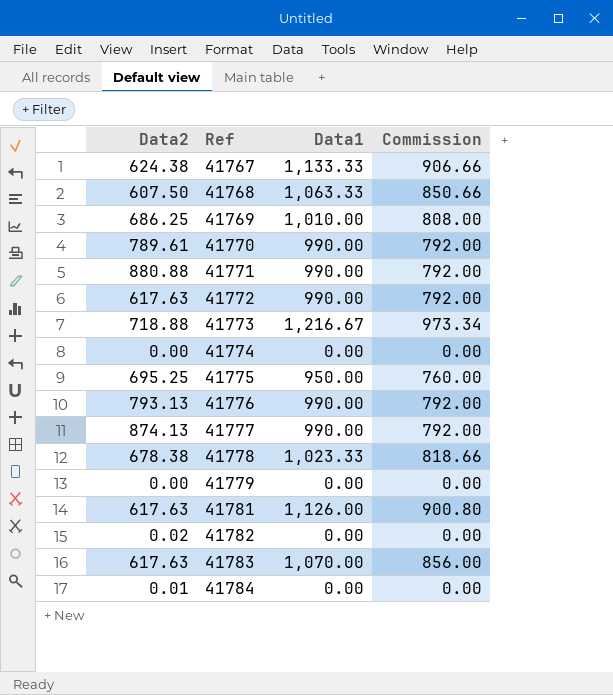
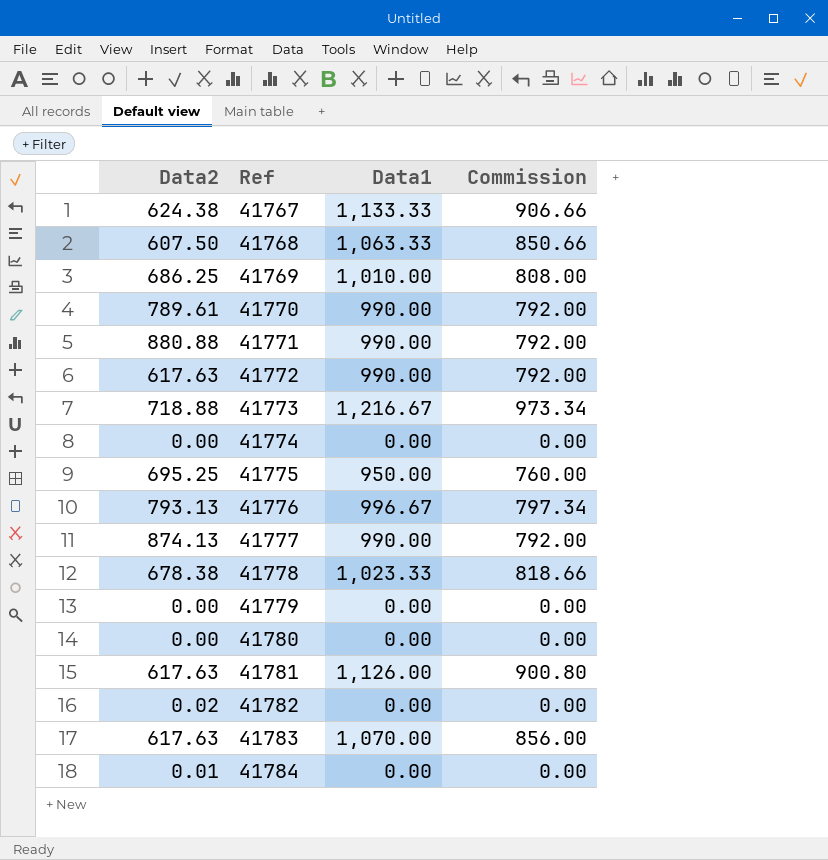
41776 | Data1: 990.00 -> 996.67
41776 | Commission: 792.00 -> 797.34
row 41780: none -> 0.00 | 0.00 | 0.00

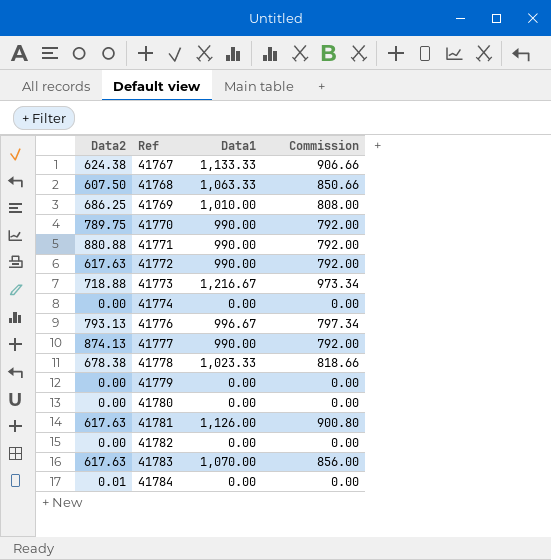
row 41775: 695.25 | 950.00 | 760.00 -> none
41770 | Data2: 789.61 -> 789.75
41782 | Data2: 0.02 -> 0.00

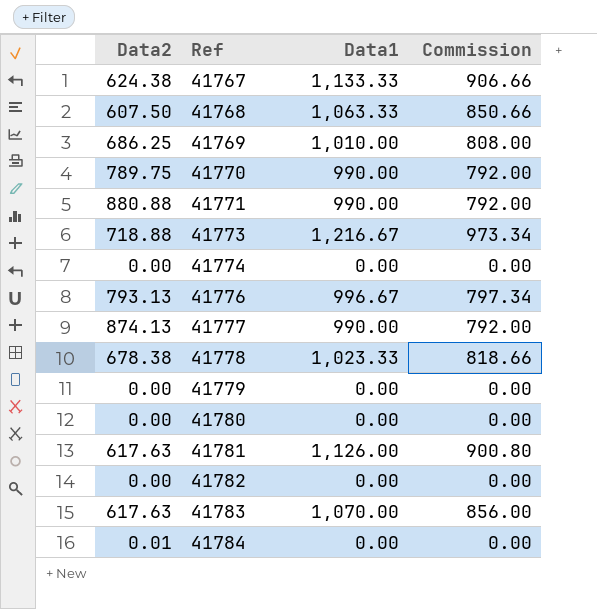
row 41772: 617.63 | 990.00 | 792.00 -> none

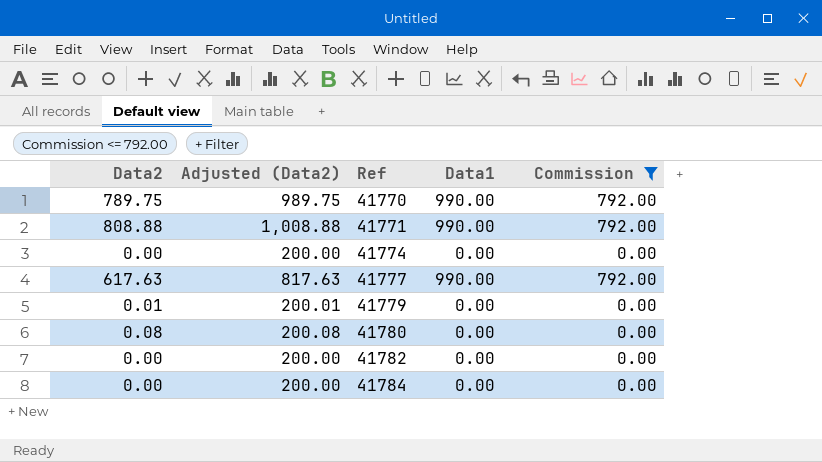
filter: none -> Commission <= 792.00
column Adjusted (Data2) | formula: none -> [Data2] + 200
41771 | Data2: 880.88 -> 808.88
41777 | Data2: 874.13 -> 617.63
41779 | Data2: 0.00 -> 0.01
41780 | Data2: 0.00 -> 0.08
41784 | Data2: 0.01 -> 0.00

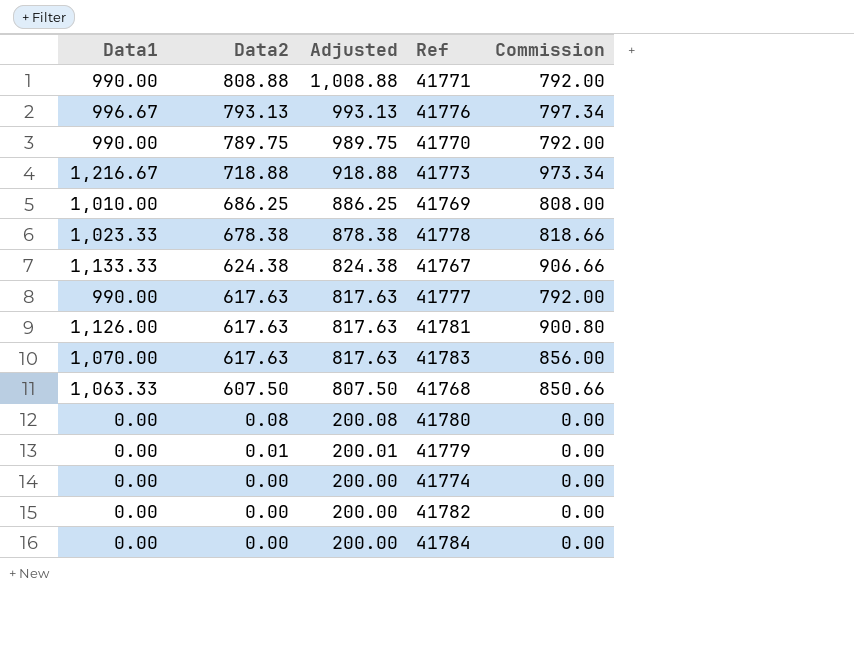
filter: Commission <= 792.00 -> none
row order: Ref ascending -> Data2 descending
column Data1 | position: 4 -> 1
column name: Adjusted (Data2) -> Adjusted

